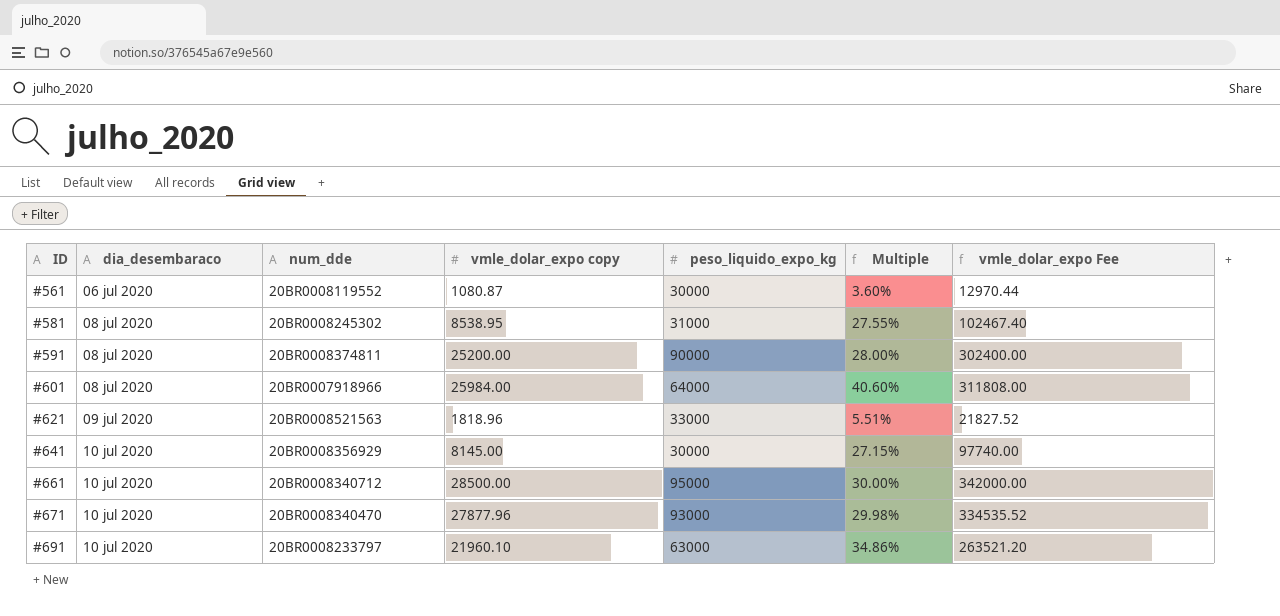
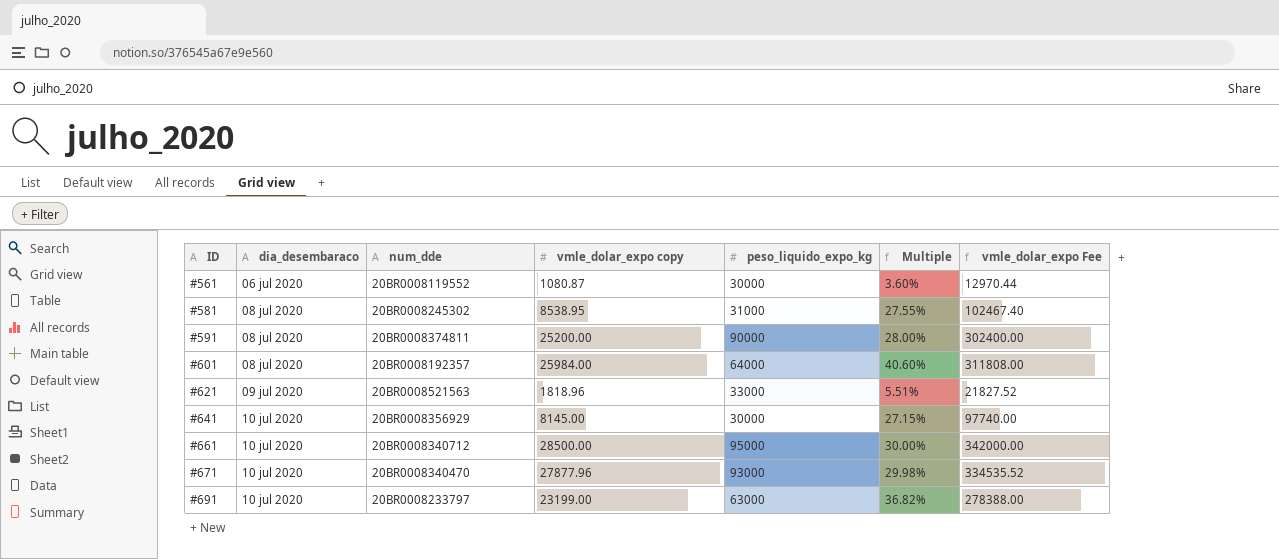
#601 | num_dde: 20BR0007918966 -> 20BR0008192357
#691 | vmle_dolar_expo copy: 21960.10 -> 23199.00
#691 | Multiple: 34.86% -> 36.82%
#691 | vmle_dolar_expo Fee: 263521.20 -> 278388.00

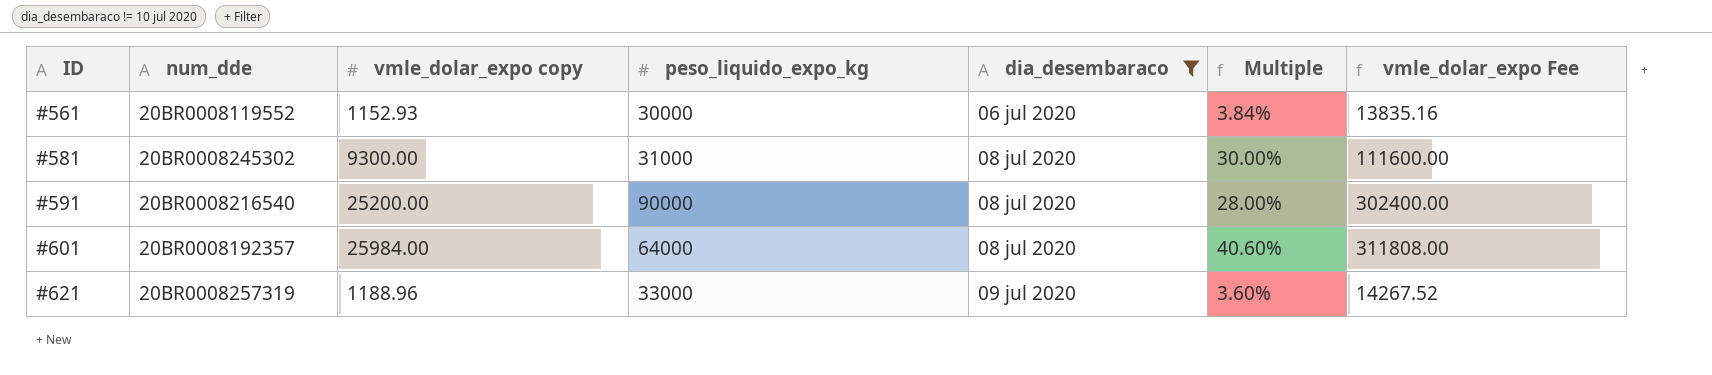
filter: none -> dia_desembaraco != 10 jul 2020
column dia_desembaraco | position: 2 -> 5
#561 | vmle_dolar_expo copy: 1080.87 -> 1152.93
#561 | Multiple: 3.60% -> 3.84%
#561 | vmle_dolar_expo Fee: 12970.44 -> 13835.16
#581 | vmle_dolar_expo copy: 8538.95 -> 9300.00
#581 | Multiple: 27.55% -> 30.00%
#581 | vmle_dolar_expo Fee: 102467.40 -> 111600.00
#591 | num_dde: 20BR0008374811 -> 20BR0008216540
#621 | num_dde: 20BR0008521563 -> 20BR0008257319
#621 | vmle_dolar_expo copy: 1818.96 -> 1188.96
#621 | Multiple: 5.51% -> 3.60%
#621 | vmle_dolar_expo Fee: 21827.52 -> 14267.52

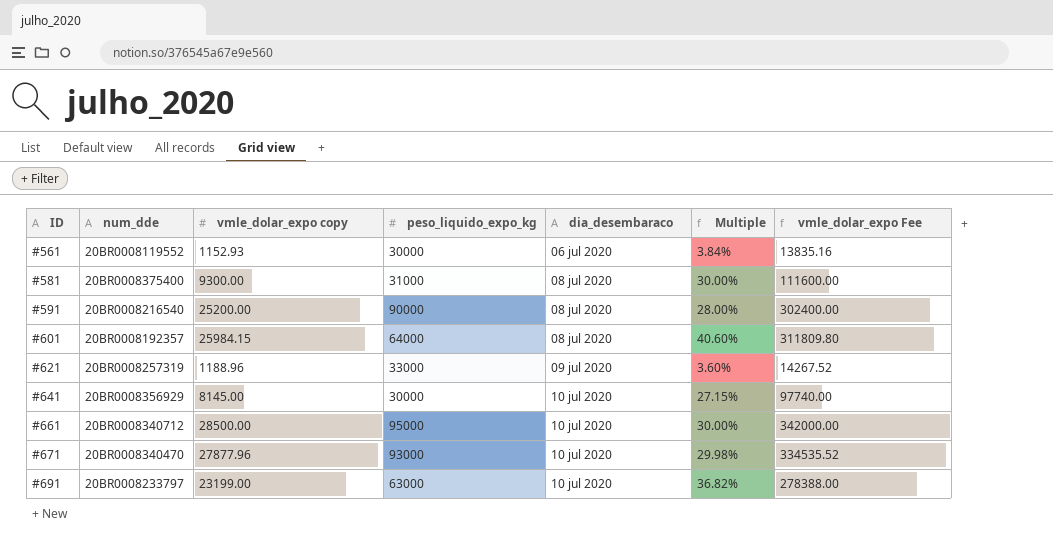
filter: dia_desembaraco != 10 jul 2020 -> none
#581 | num_dde: 20BR0008245302 -> 20BR0008375400
#601 | vmle_dolar_expo copy: 25984.00 -> 25984.15
#601 | vmle_dolar_expo Fee: 311808.00 -> 311809.80

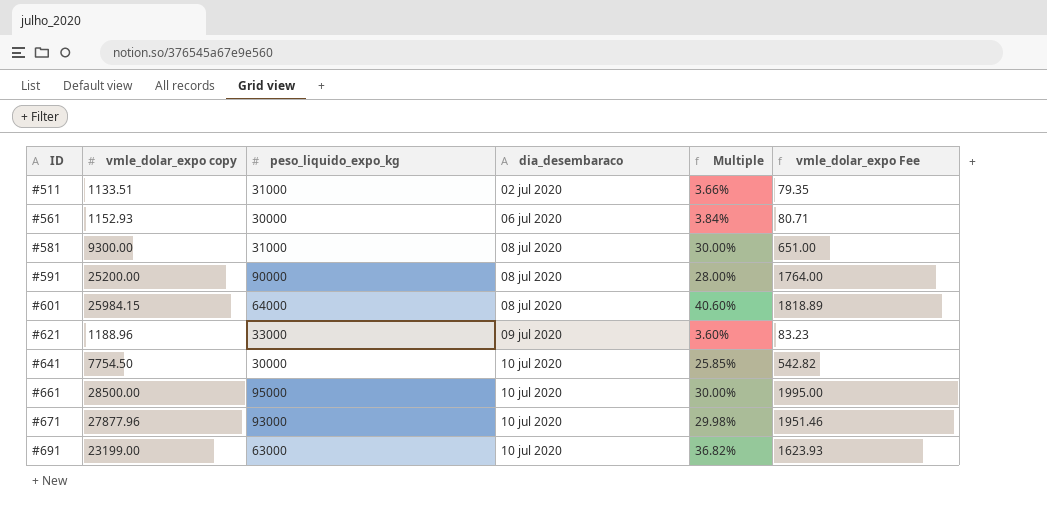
column num_dde | position: 2 -> none
column vmle_dolar_expo Fee | formula: [vmle_dolar_expo copy] * 12 -> [vmle_dolar_expo copy] * 0.07
row #511: none -> 1133.51 | 31000 | 02 jul 2020 | 3.66% | 79.35
#641 | vmle_dolar_expo copy: 8145.00 -> 7754.50
#641 | Multiple: 27.15% -> 25.85%

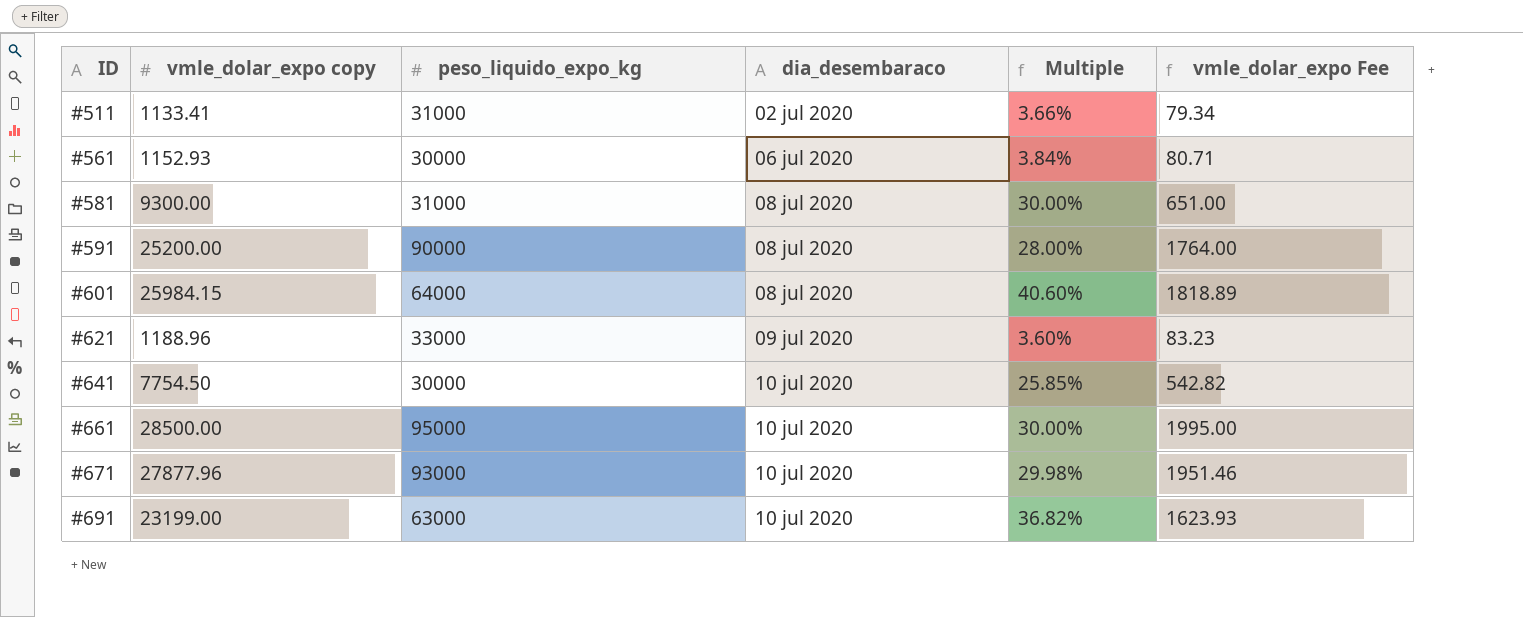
#511 | vmle_dolar_expo copy: 1133.51 -> 1133.41
#511 | vmle_dolar_expo Fee: 79.35 -> 79.34

